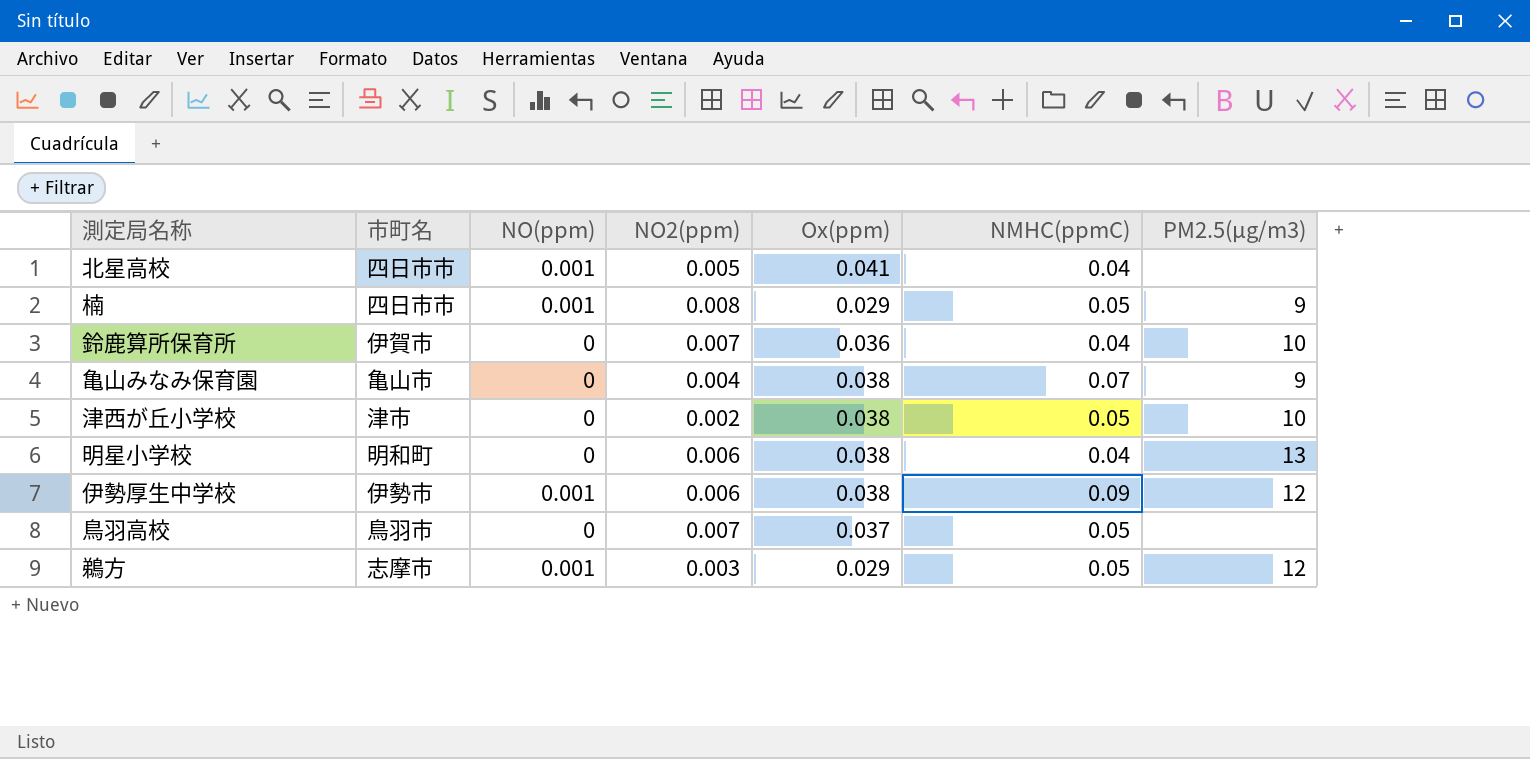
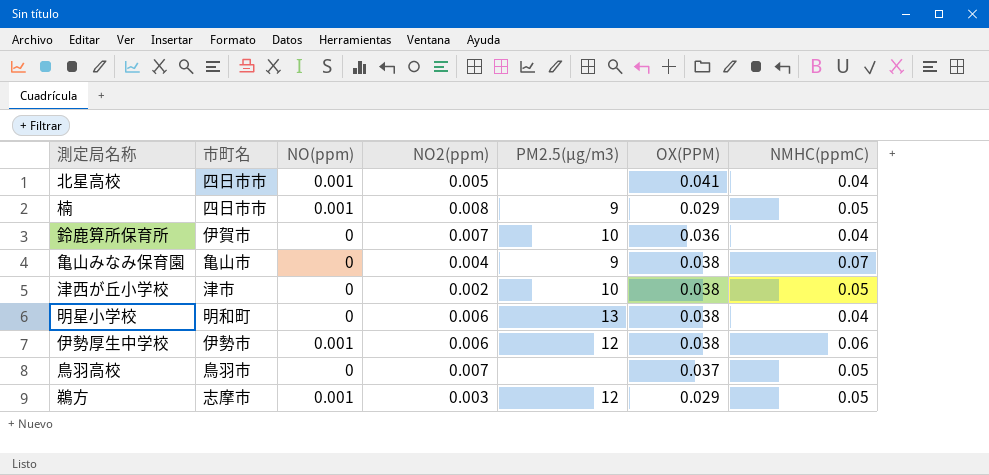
column PM2.5(μg/m3) | position: 7 -> 5
column name: Ox(ppm) -> OX(PPM)
伊勢厚生中学校 | NMHC(ppmC): 0.09 -> 0.06

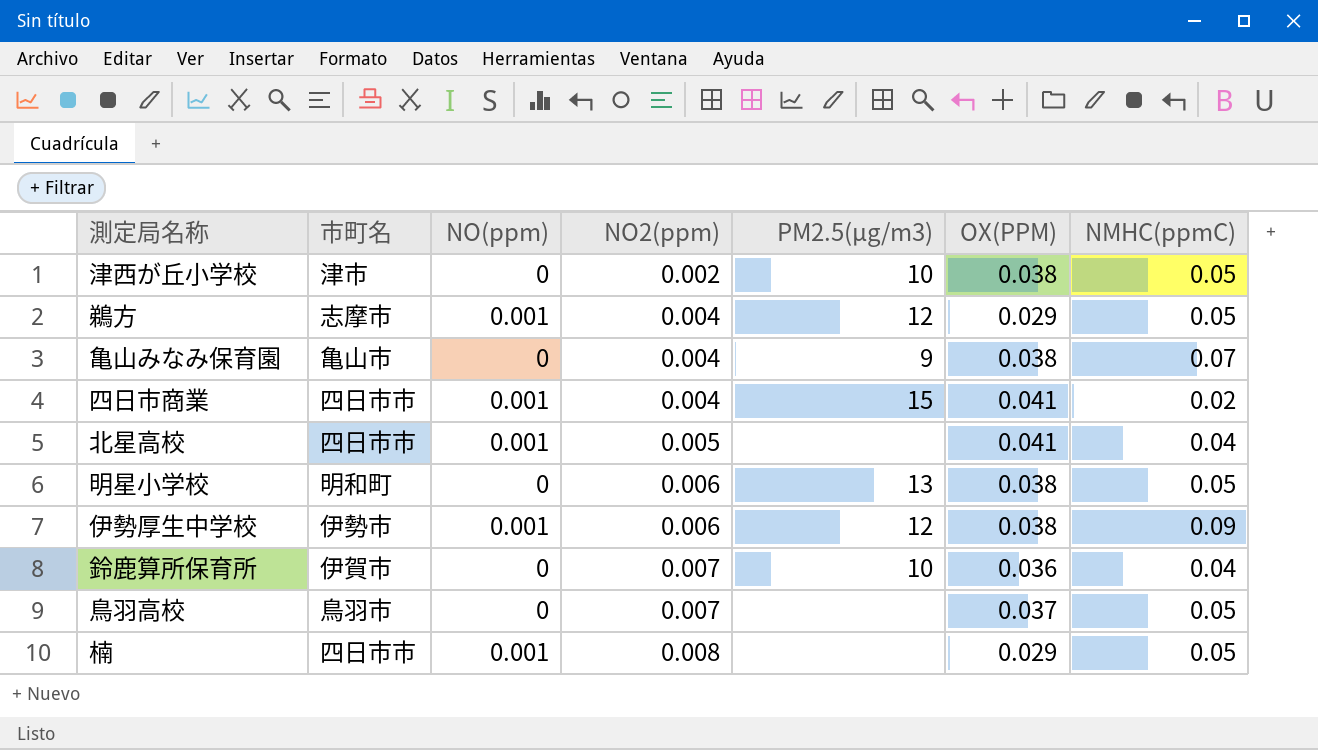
row order: none -> NO2(ppm) ascending
鵜方 | NO2(ppm): 0.003 -> 0.004
row 四日市商業: none -> 四日市市 | 0.001 | 0.004 | 15 | 0.041 | 0.02
明星小学校 | NMHC(ppmC): 0.04 -> 0.05
伊勢厚生中学校 | NMHC(ppmC): 0.06 -> 0.09
楠 | PM2.5(μg/m3): 9 -> none

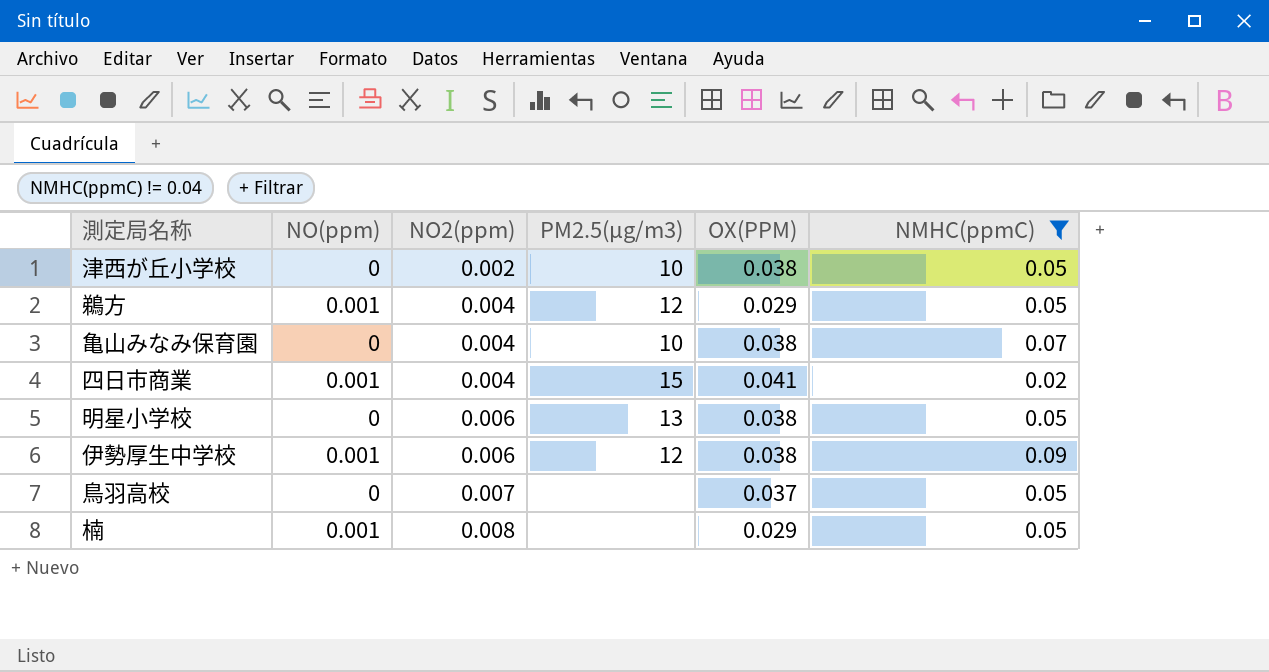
filter: none -> NMHC(ppmC) != 0.04
column 市町名 | position: 2 -> none
亀山みなみ保育園 | PM2.5(μg/m3): 9 -> 10

